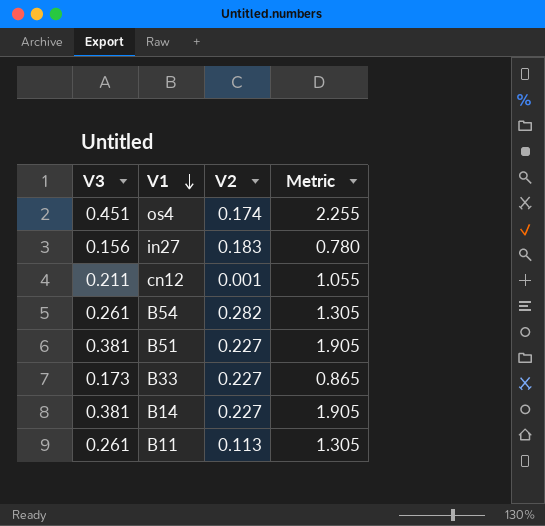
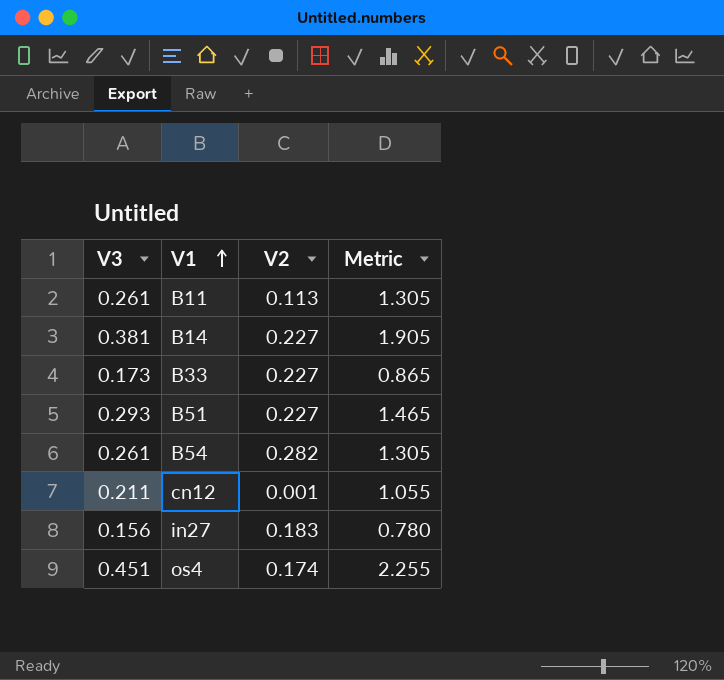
row order: V1 descending -> V1 ascending
B51 | V3: 0.381 -> 0.293
B51 | Metric: 1.905 -> 1.465

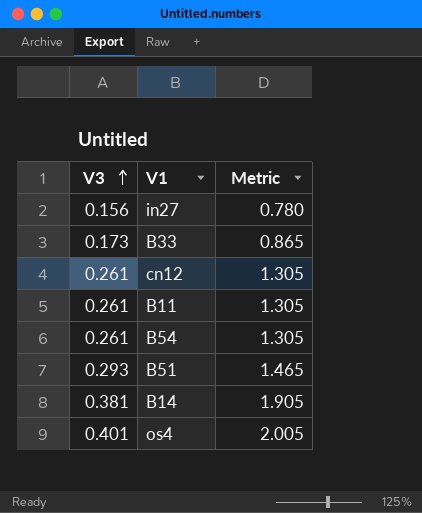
row order: V1 ascending -> V3 ascending
column V2 | position: 3 -> none
cn12 | V3: 0.211 -> 0.261
cn12 | Metric: 1.055 -> 1.305
os4 | V3: 0.451 -> 0.401
os4 | Metric: 2.255 -> 2.005

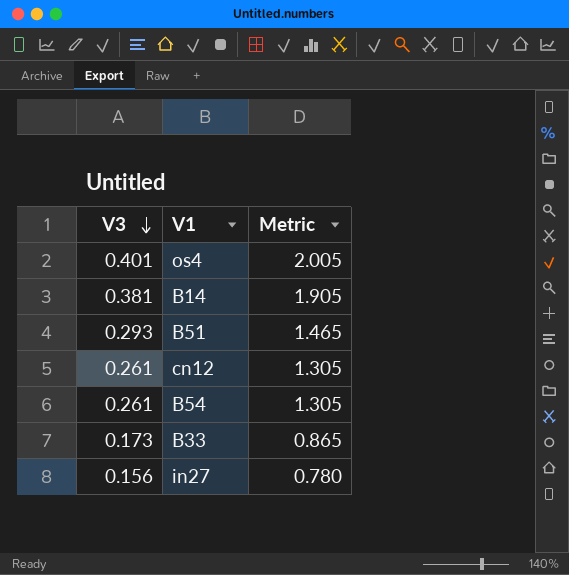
row order: V3 ascending -> V3 descending
row B11: 0.261 | 1.305 -> none

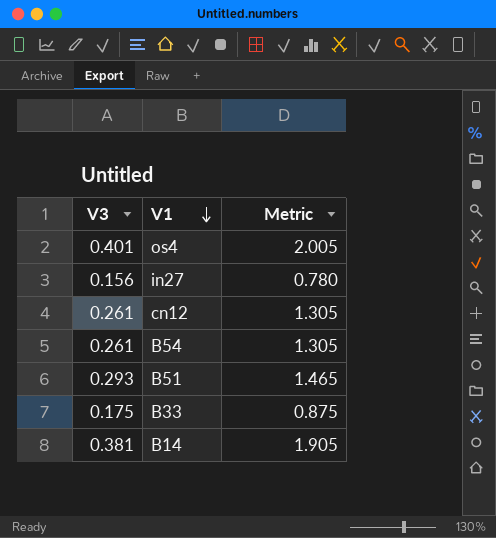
row order: V3 descending -> V1 descending
B33 | V3: 0.173 -> 0.175
B33 | Metric: 0.865 -> 0.875

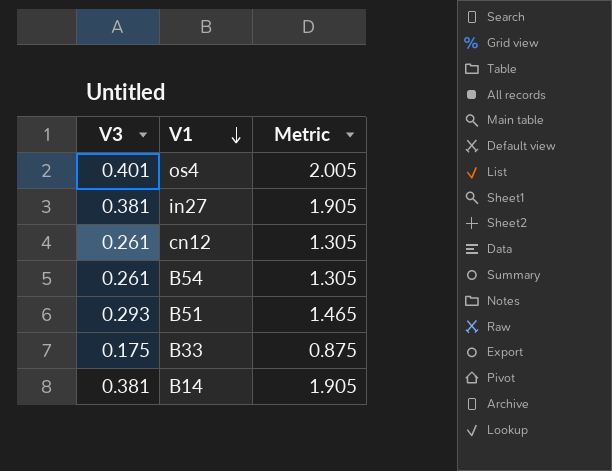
in27 | V3: 0.156 -> 0.381
in27 | Metric: 0.780 -> 1.905

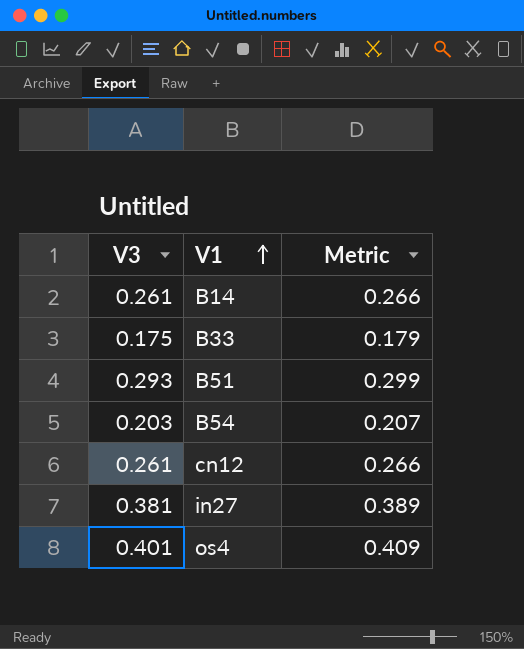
row order: V1 descending -> V1 ascending
column Metric | formula: [V3] * 5 -> [V3] * 1.02
B14 | V3: 0.381 -> 0.261
B54 | V3: 0.261 -> 0.203

